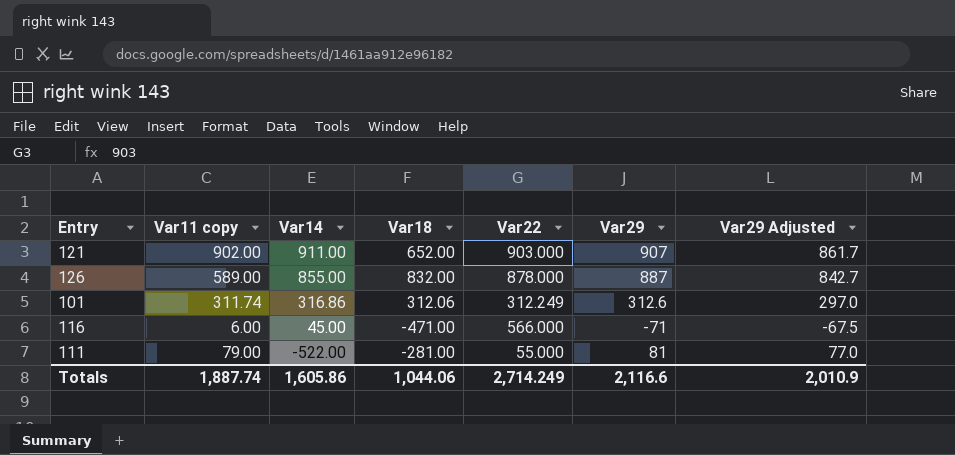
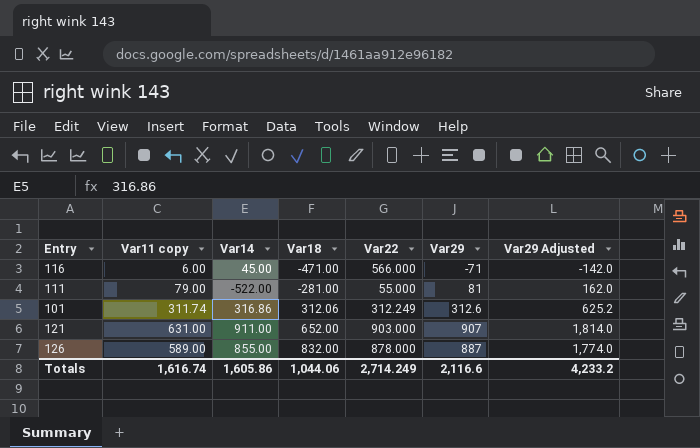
row order: Var14 descending -> Var18 ascending
column Var29 Adjusted | formula: [Var29] * 0.95 -> [Var29] * 2
121 | Var11 copy: 902.00 -> 631.00
Totals | Var11 copy: 1,887.74 -> 1,616.74
Totals | Var29 Adjusted: 2,010.9 -> 4,233.2

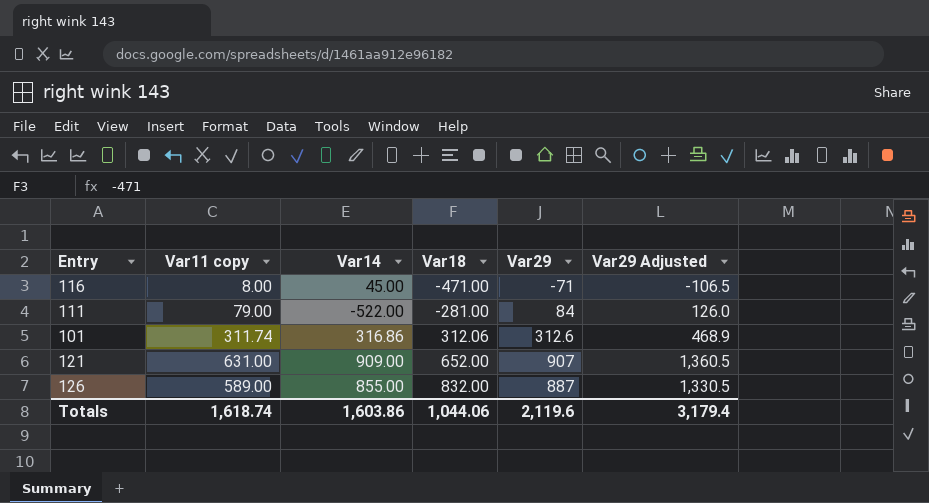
column Var22 | position: 5 -> none
column Var29 Adjusted | formula: [Var29] * 2 -> [Var29] * 1.5
116 | Var11 copy: 6.00 -> 8.00
111 | Var29: 81 -> 84
121 | Var14: 911.00 -> 909.00
Totals | Var11 copy: 1,616.74 -> 1,618.74
Totals | Var14: 1,605.86 -> 1,603.86
Totals | Var29: 2,116.6 -> 2,119.6
Totals | Var29 Adjusted: 4,233.2 -> 3,179.4

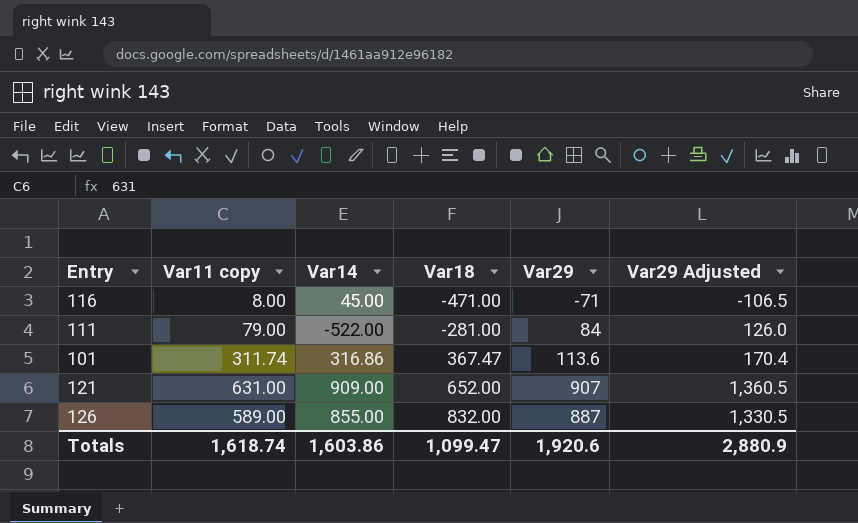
101 | Var18: 312.06 -> 367.47
101 | Var29: 312.6 -> 113.6
101 | Var29 Adjusted: 468.9 -> 170.4
Totals | Var18: 1,044.06 -> 1,099.47
Totals | Var29: 2,119.6 -> 1,920.6
Totals | Var29 Adjusted: 3,179.4 -> 2,880.9

